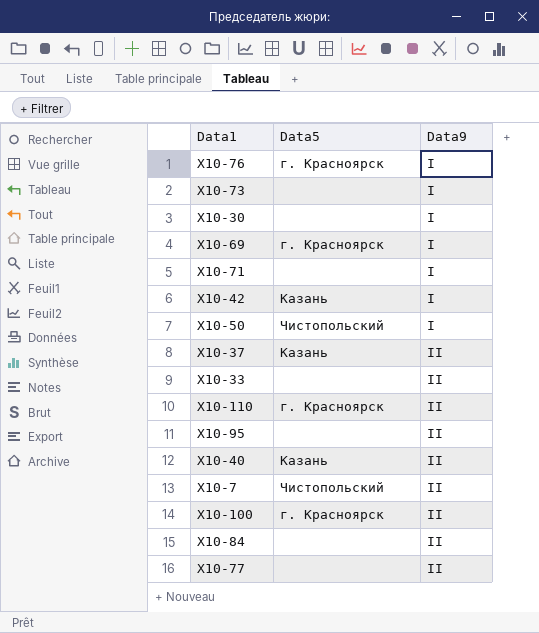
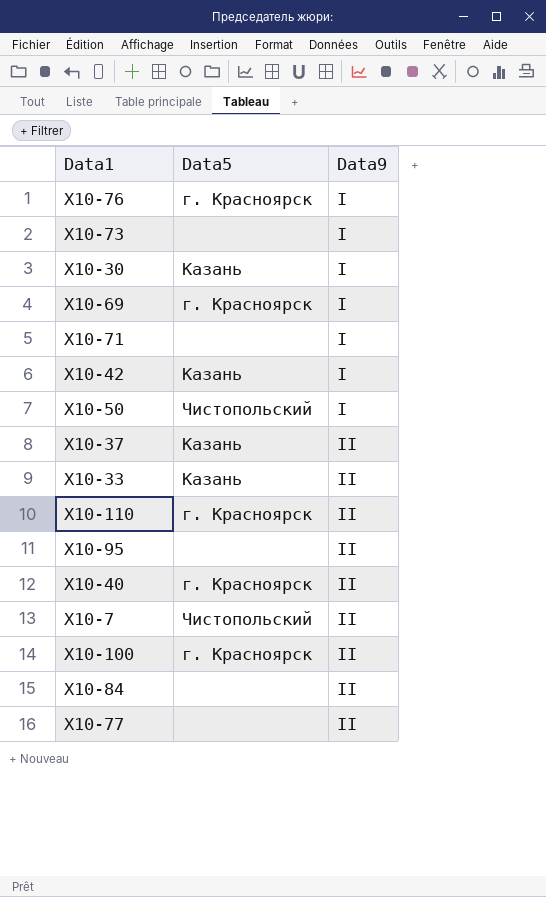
Х10-30 | Data5: none -> Казань
Х10-33 | Data5: none -> Казань
Х10-40 | Data5: Казань -> г. Красноярск

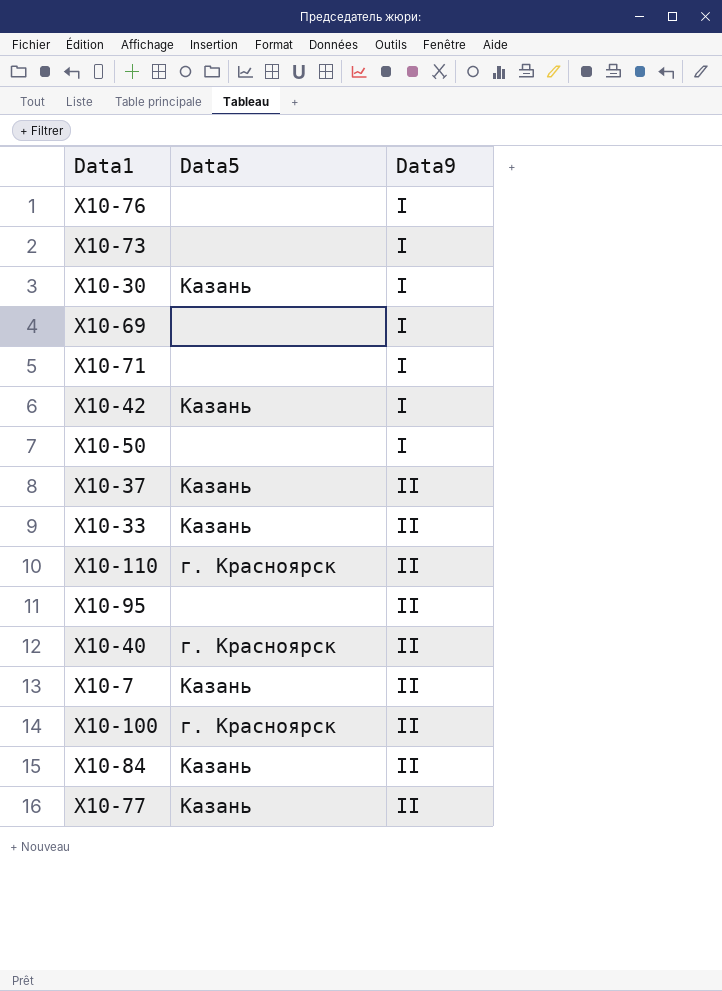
Х10-76 | Data5: г. Красноярск -> none
Х10-69 | Data5: г. Красноярск -> none
Х10-50 | Data5: Чистопольский -> none
Х10-7 | Data5: Чистопольский -> Казань
Х10-84 | Data5: none -> Казань
Х10-77 | Data5: none -> Казань

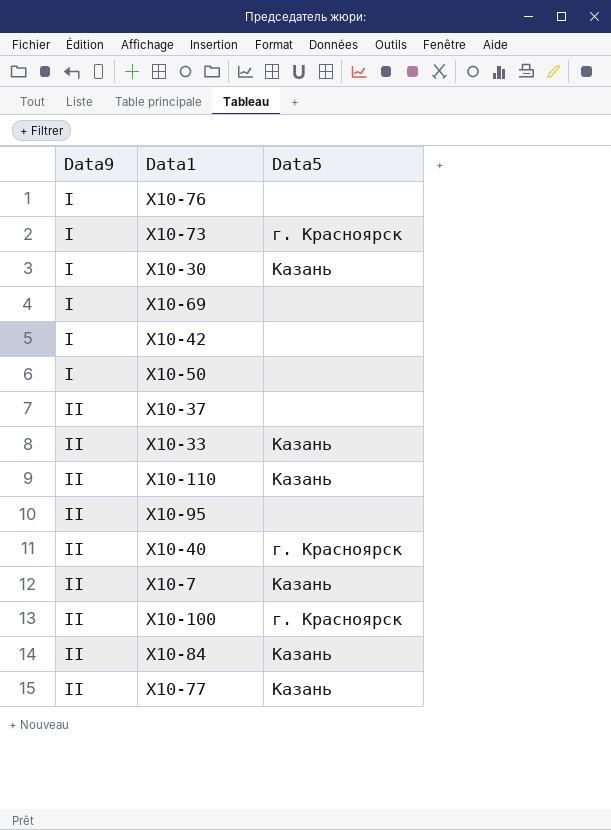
column Data9 | position: 3 -> 1
row Х10-71: none | I -> none
Х10-73 | Data5: none -> г. Красноярск
Х10-42 | Data5: Казань -> none
Х10-37 | Data5: Казань -> none
Х10-110 | Data5: г. Красноярск -> Казань

